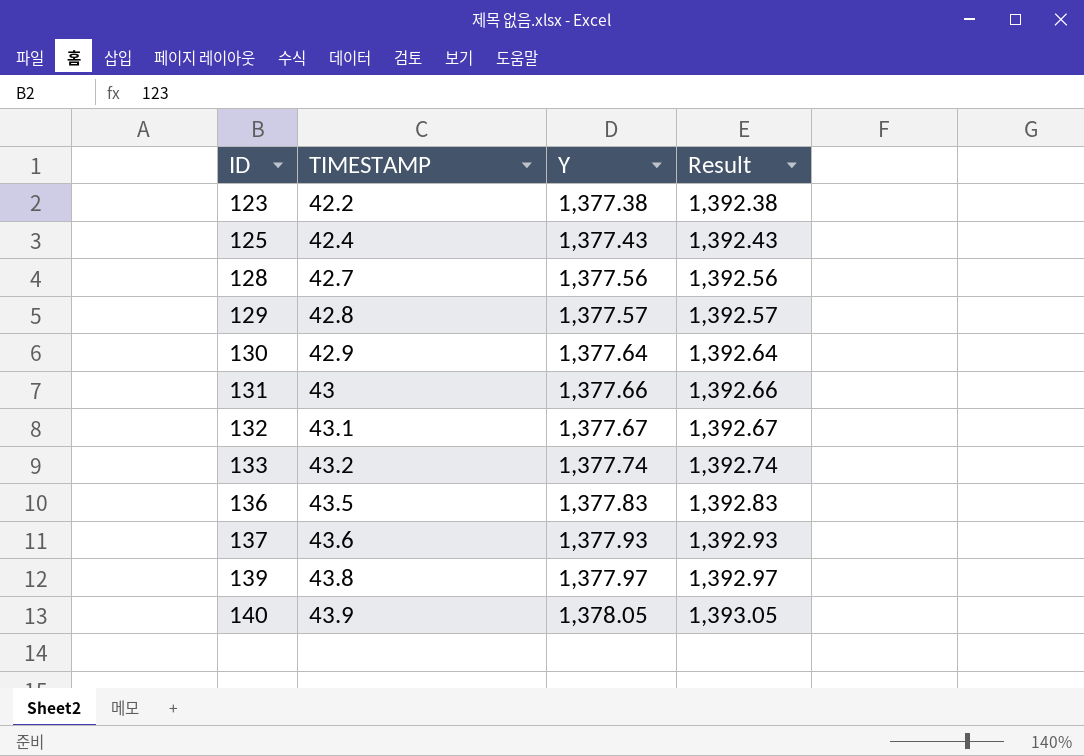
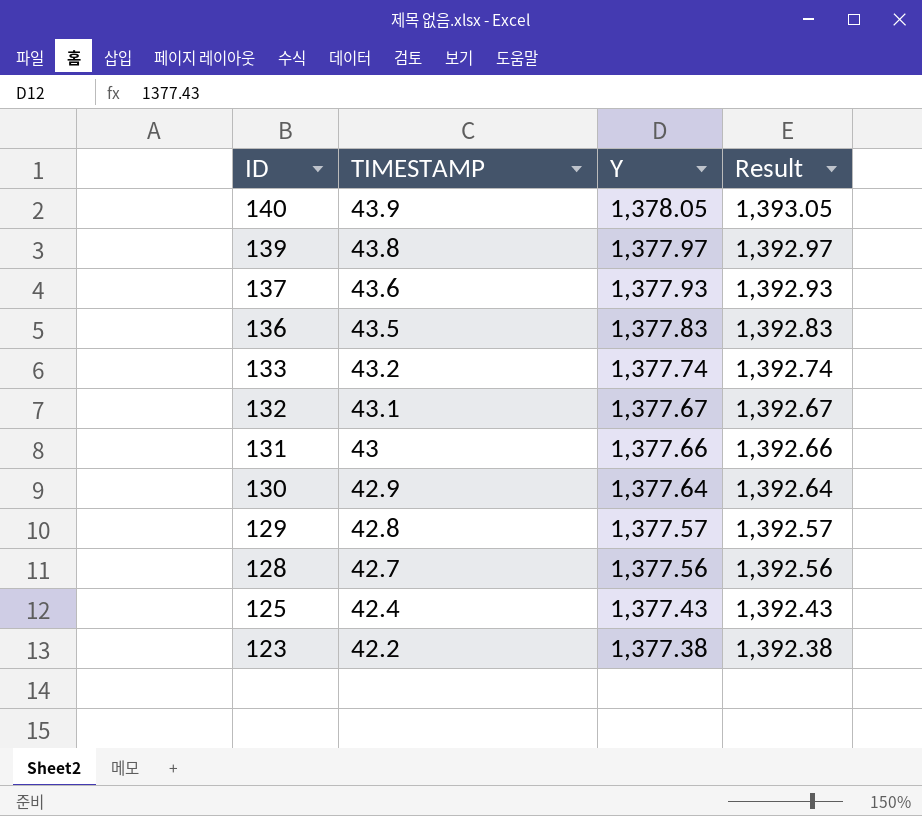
row order: ID ascending -> ID descending

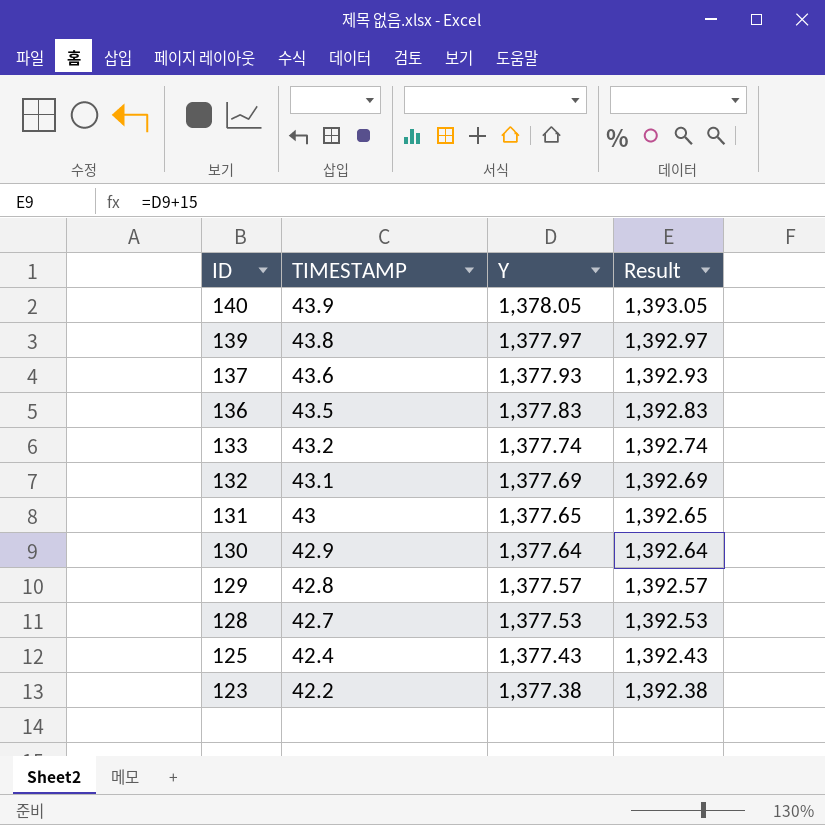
132 | Y: 1,377.67 -> 1,377.69
132 | Result: 1,392.67 -> 1,392.69
131 | Y: 1,377.66 -> 1,377.65
131 | Result: 1,392.66 -> 1,392.65
128 | Y: 1,377.56 -> 1,377.53
128 | Result: 1,392.56 -> 1,392.53

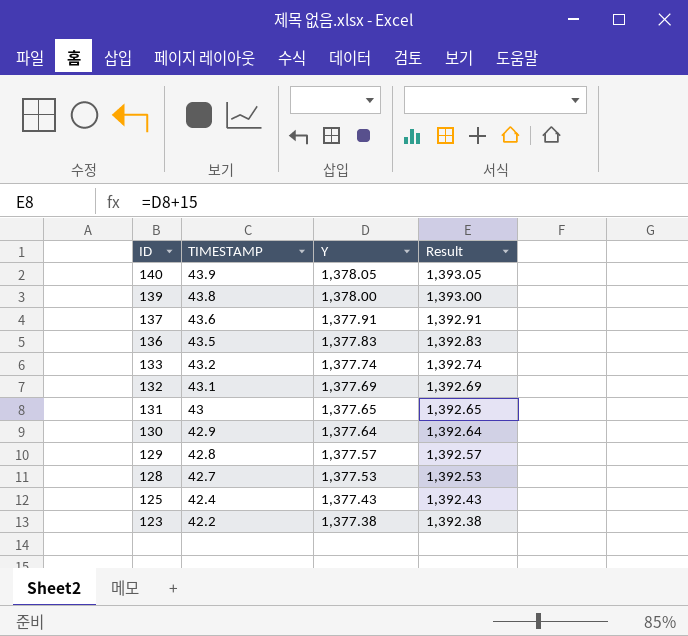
139 | Y: 1,377.97 -> 1,378.00
139 | Result: 1,392.97 -> 1,393.00
137 | Y: 1,377.93 -> 1,377.91
137 | Result: 1,392.93 -> 1,392.91

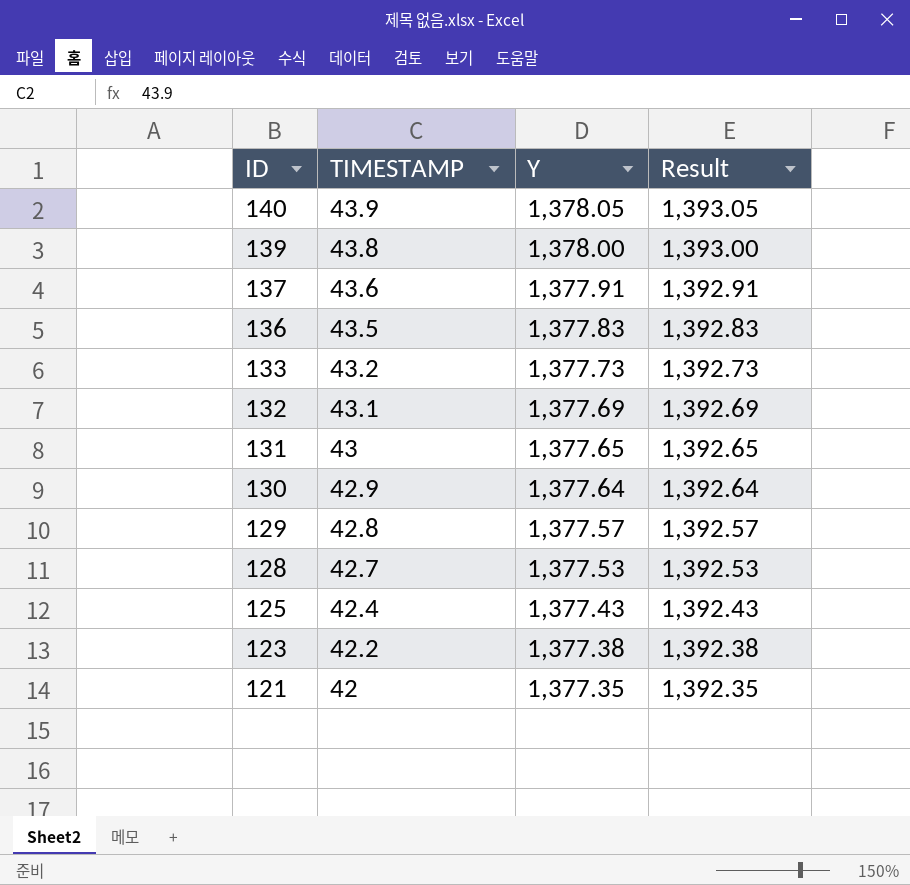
133 | Y: 1,377.74 -> 1,377.73
133 | Result: 1,392.74 -> 1,392.73
row 121: none -> 42 | 1,377.35 | 1,392.35

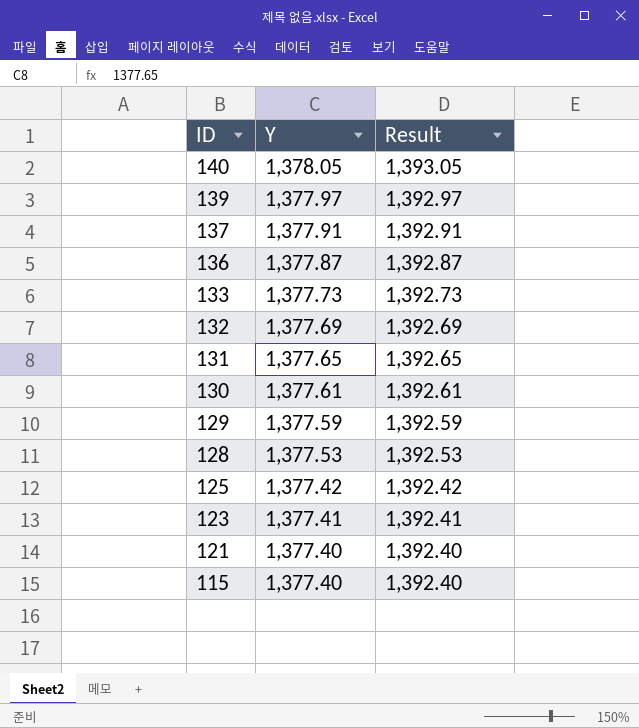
column TIMESTAMP | position: 2 -> none
139 | Y: 1,378.00 -> 1,377.97
139 | Result: 1,393.00 -> 1,392.97
136 | Y: 1,377.83 -> 1,377.87
136 | Result: 1,392.83 -> 1,392.87
130 | Y: 1,377.64 -> 1,377.61
130 | Result: 1,392.64 -> 1,392.61
129 | Y: 1,377.57 -> 1,377.59
129 | Result: 1,392.57 -> 1,392.59
125 | Y: 1,377.43 -> 1,377.42
125 | Result: 1,392.43 -> 1,392.42
123 | Y: 1,377.38 -> 1,377.41
123 | Result: 1,392.38 -> 1,392.41
121 | Y: 1,377.35 -> 1,377.40
121 | Result: 1,392.35 -> 1,392.40
row 115: none -> 1,377.40 | 1,392.40

